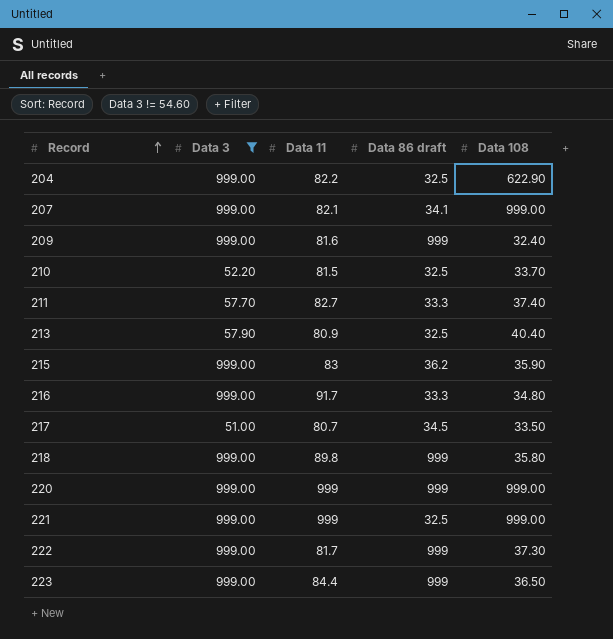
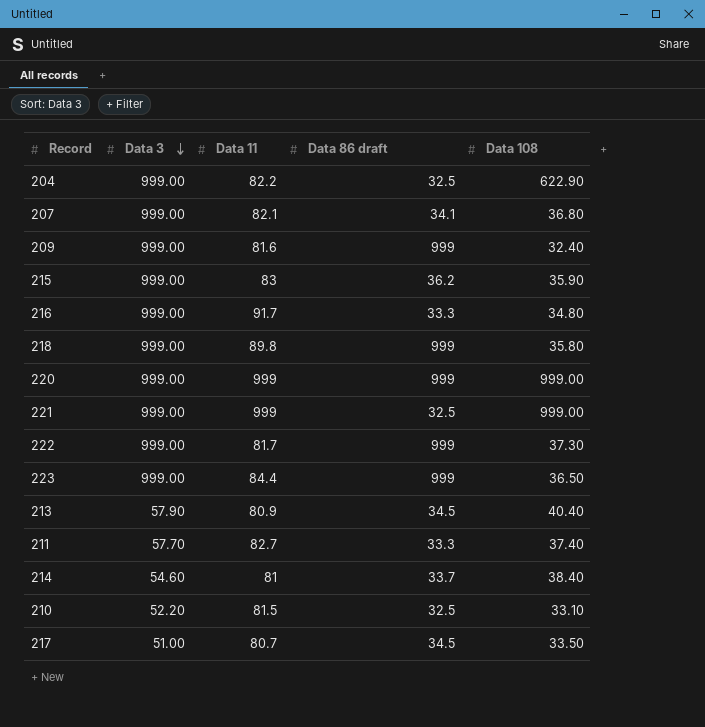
filter: Data 3 != 54.60 -> none
row order: Record ascending -> Data 3 descending
207 | Data 108: 999.00 -> 36.80
213 | Data 86 draft: 32.5 -> 34.5
210 | Data 108: 33.70 -> 33.10

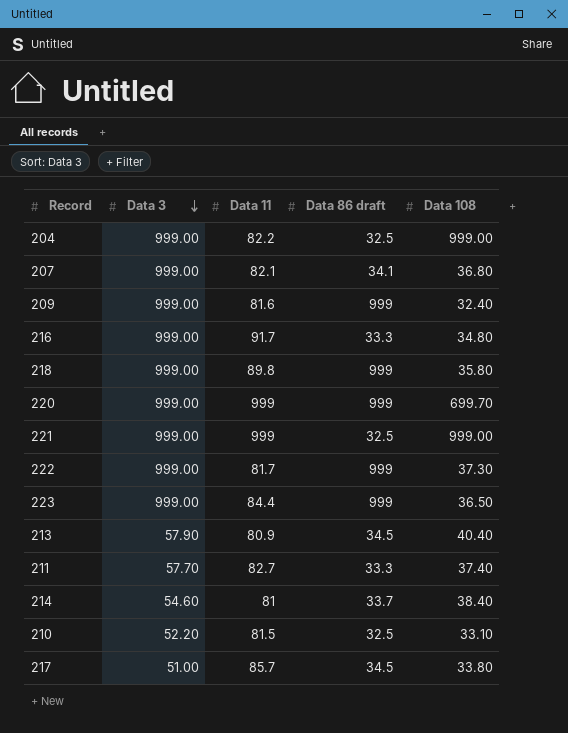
row 215: 999.00 | 83 | 36.2 | 35.90 -> none
204 | Data 108: 622.90 -> 999.00
220 | Data 108: 999.00 -> 699.70
217 | Data 11: 80.7 -> 85.7
217 | Data 108: 33.50 -> 33.80

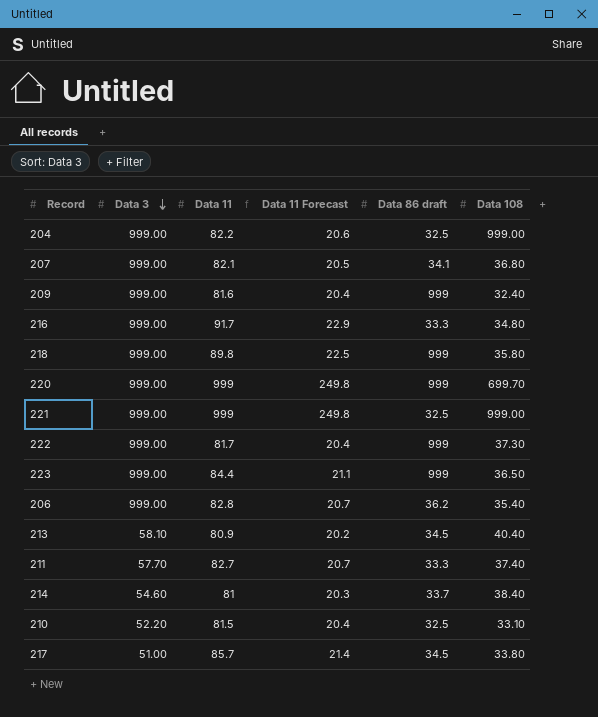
column Data 11 Forecast | formula: none -> [Data 11] * 0.25
row 206: none -> 999.00 | 82.8 | 20.7 | 36.2 | 35.40
213 | Data 3: 57.90 -> 58.10

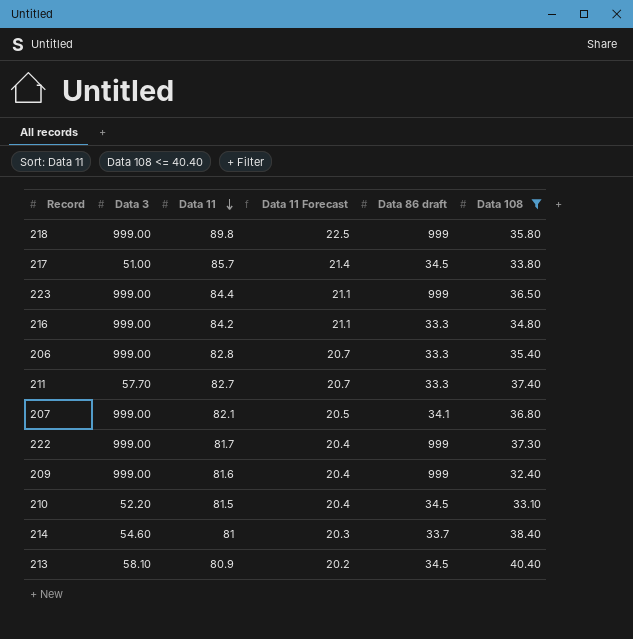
filter: none -> Data 108 <= 40.40
row order: Data 3 descending -> Data 11 descending
216 | Data 11: 91.7 -> 84.2
216 | Data 11 Forecast: 22.9 -> 21.1
206 | Data 86 draft: 36.2 -> 33.3
210 | Data 86 draft: 32.5 -> 34.5

